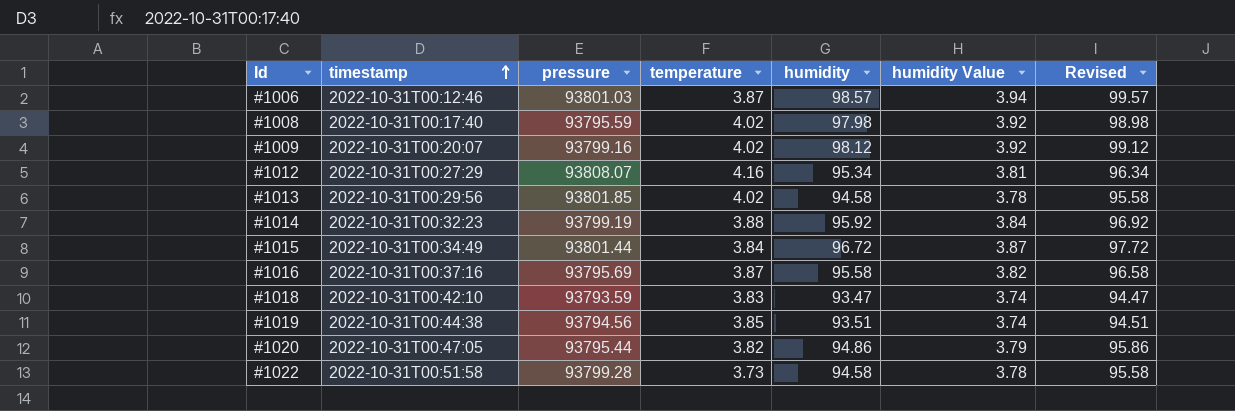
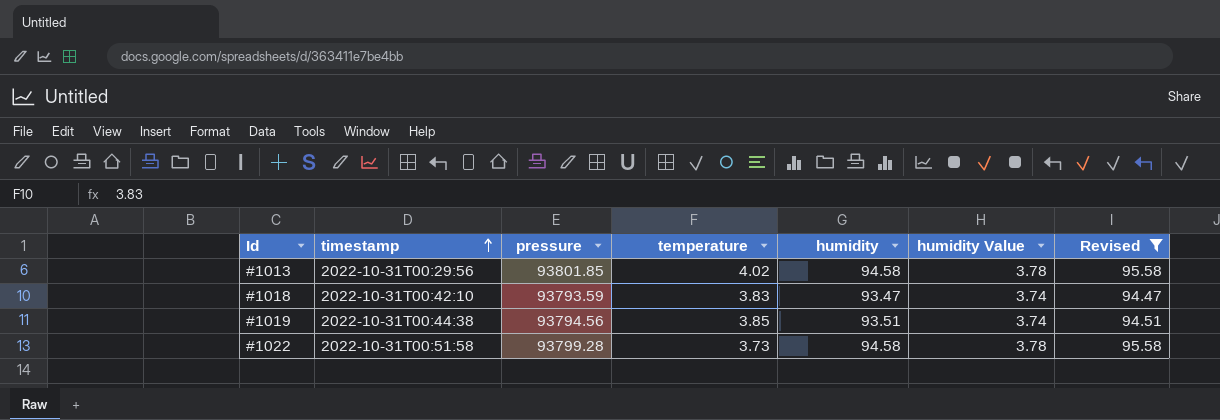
filter: none -> Revised <= 95.58

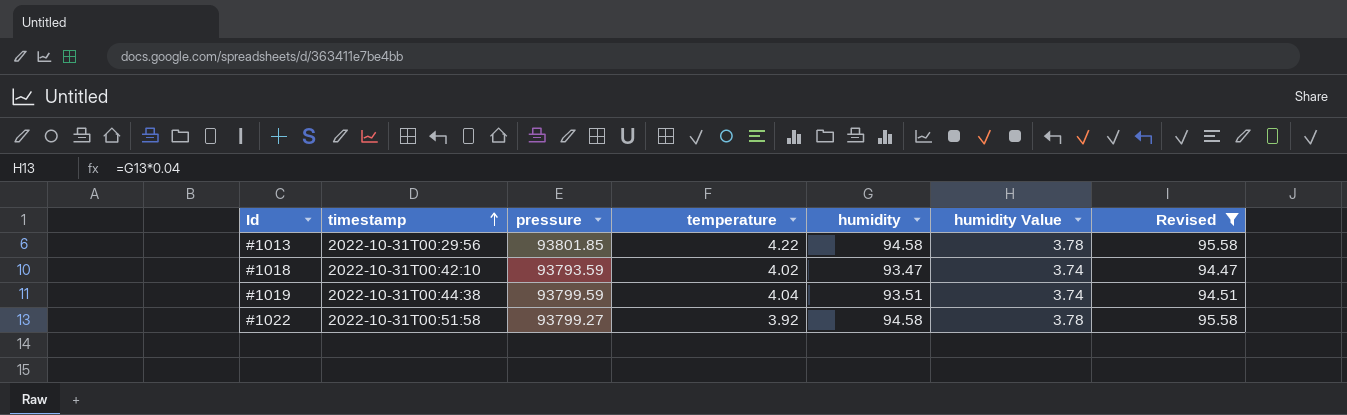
#1013 | temperature: 4.02 -> 4.22
#1018 | temperature: 3.83 -> 4.02
#1019 | pressure: 93794.56 -> 93799.59
#1019 | temperature: 3.85 -> 4.04
#1022 | pressure: 93799.28 -> 93799.27
#1022 | temperature: 3.73 -> 3.92

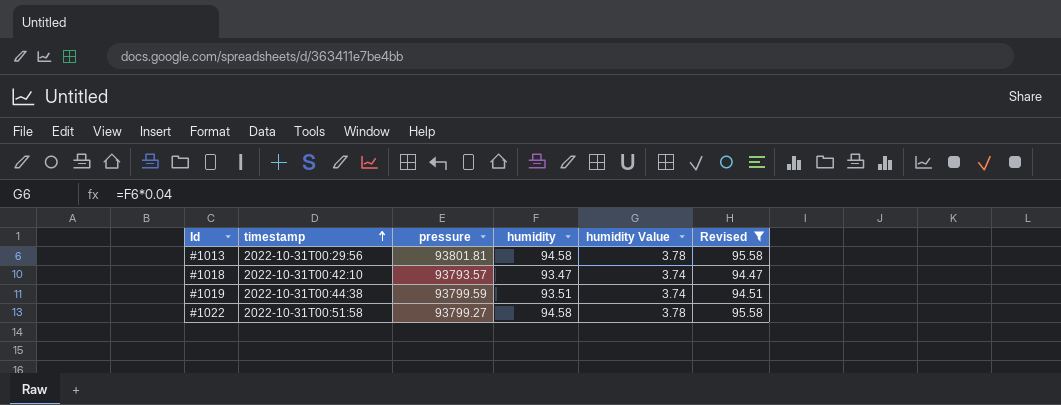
column temperature | position: 4 -> none
#1013 | pressure: 93801.85 -> 93801.81
#1018 | pressure: 93793.59 -> 93793.57

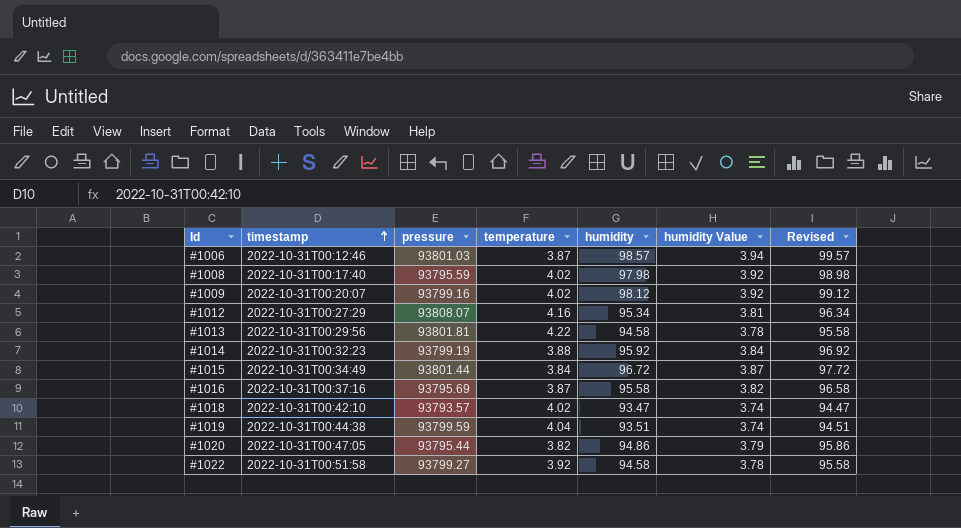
filter: Revised <= 95.58 -> none
column temperature | position: none -> 4

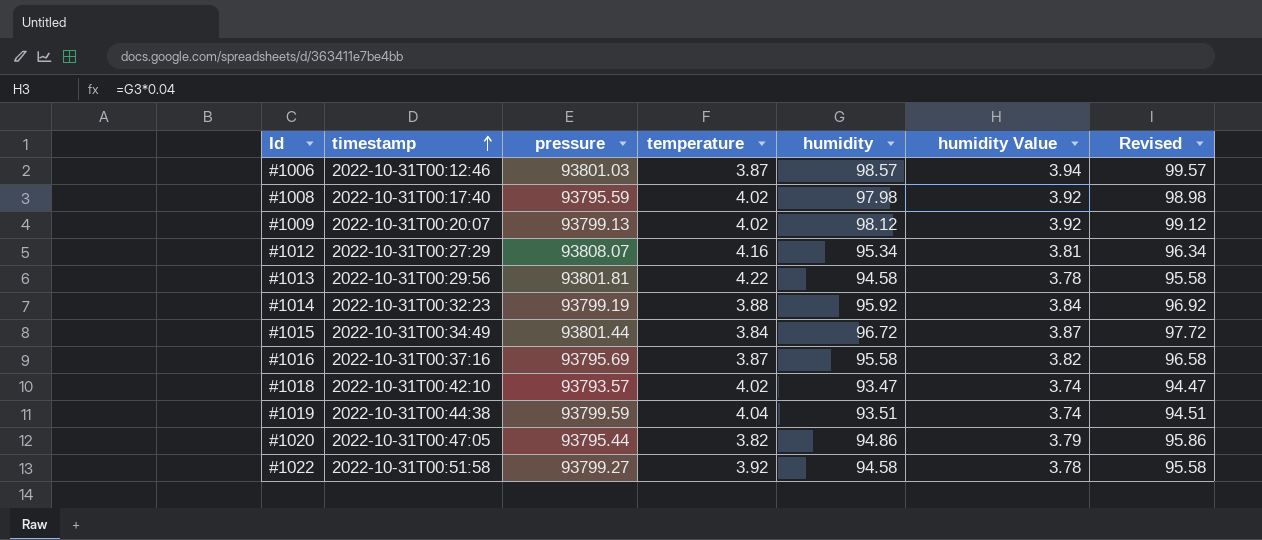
#1009 | pressure: 93799.16 -> 93799.13

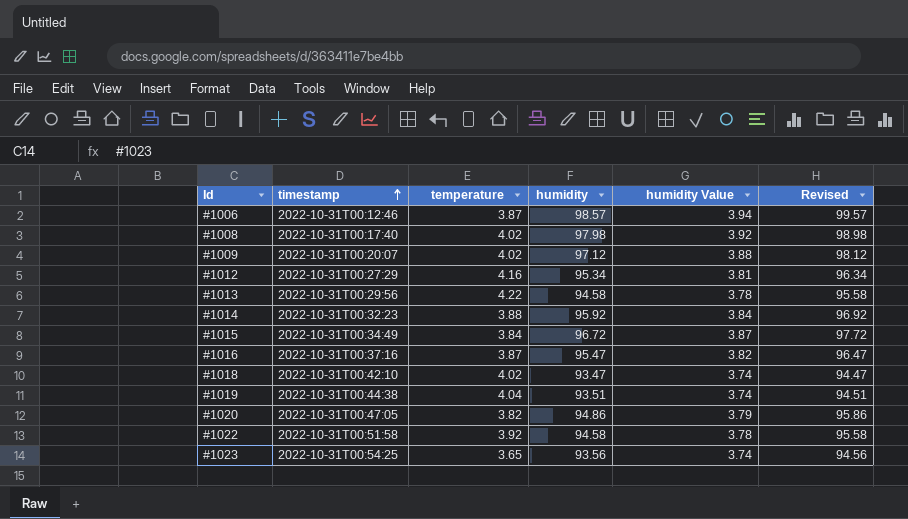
column pressure | position: 3 -> none
#1009 | humidity: 98.12 -> 97.12
#1009 | humidity Value: 3.92 -> 3.88
#1009 | Revised: 99.12 -> 98.12
#1016 | humidity: 95.58 -> 95.47
#1016 | Revised: 96.58 -> 96.47
row #1023: none -> 2022-10-31T00:54:25 | 3.65 | 93.56 | 3.74 | 94.56

